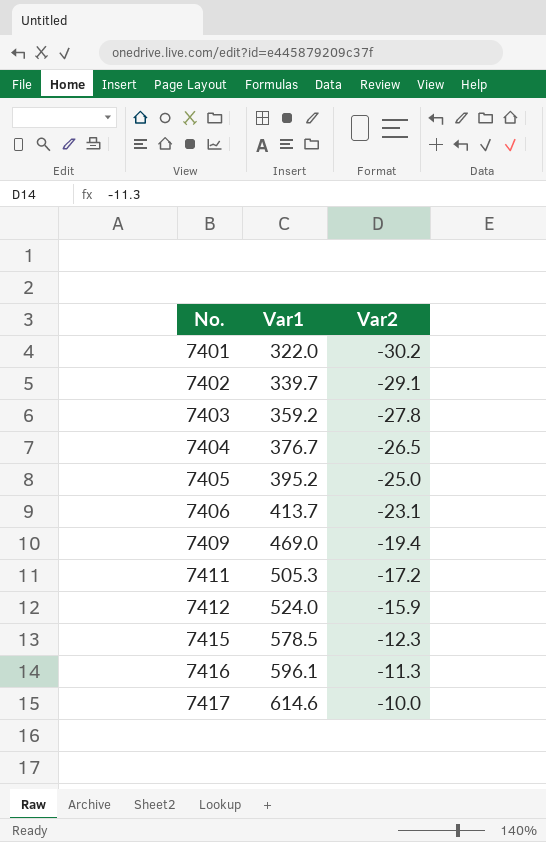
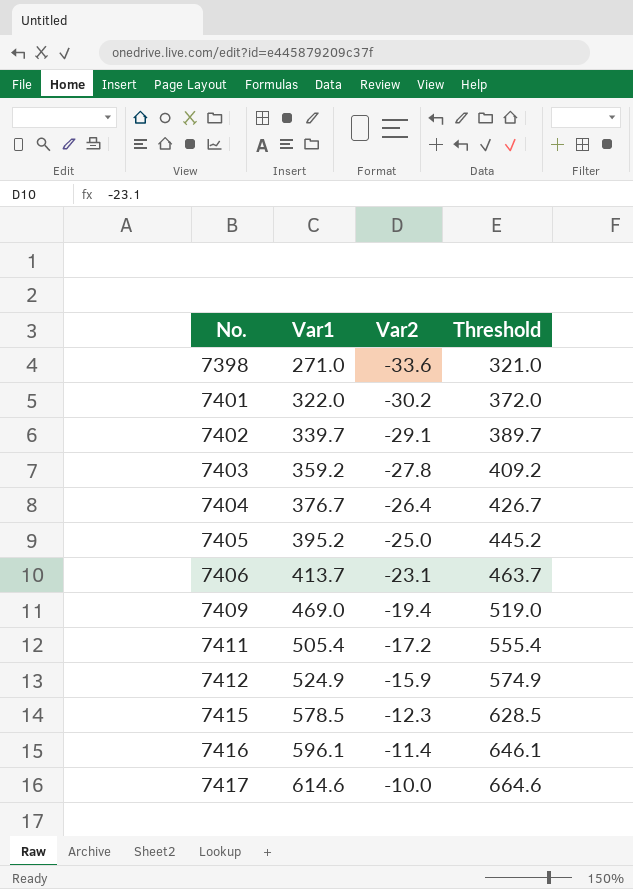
column Threshold | formula: none -> [Var1] + 50
row 7398: none -> 271.0 | -33.6 | 321.0
7404 | Var2: -26.5 -> -26.4
7411 | Var1: 505.3 -> 505.4
7412 | Var1: 524.0 -> 524.9
7416 | Var2: -11.3 -> -11.4

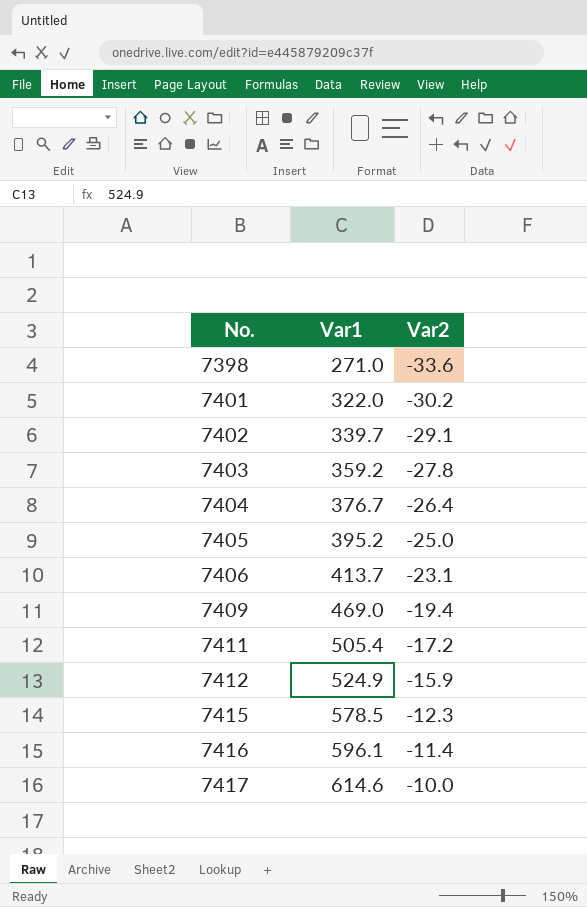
column Threshold | formula: [Var1] + 50 -> none

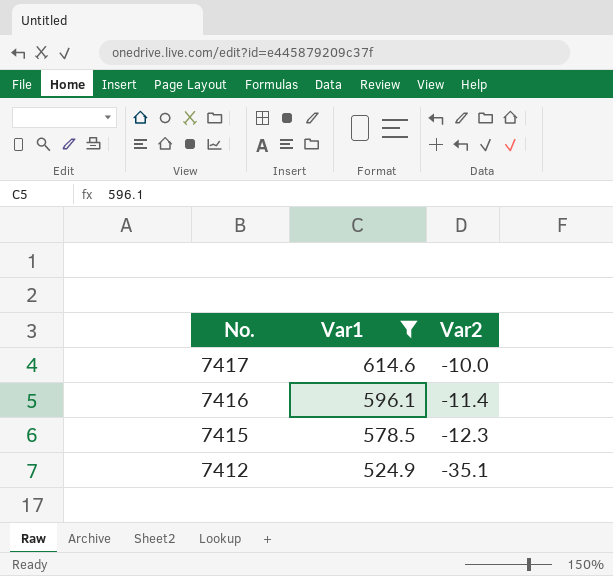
filter: none -> Var1 >= 524.9
row order: No. ascending -> No. descending
7412 | Var2: -15.9 -> -35.1

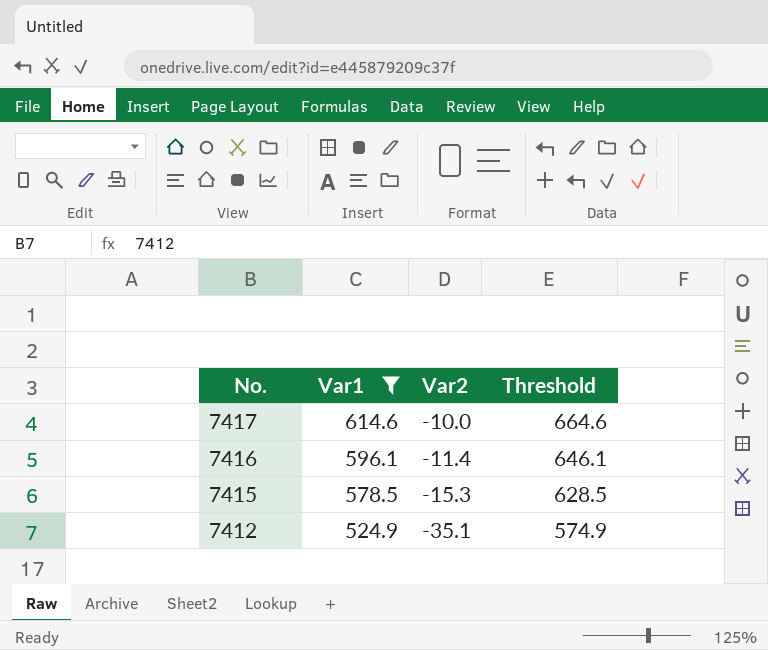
column Threshold | formula: none -> [Var1] + 50
7415 | Var2: -12.3 -> -15.3

